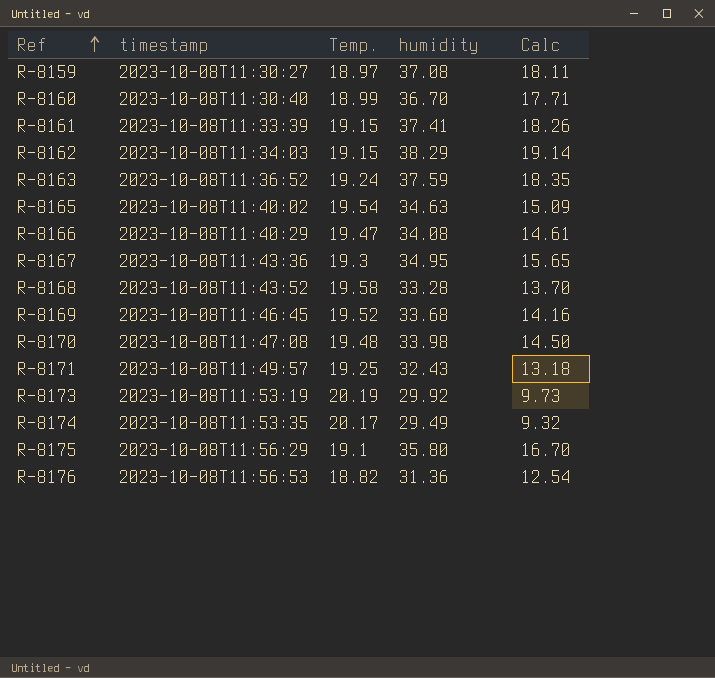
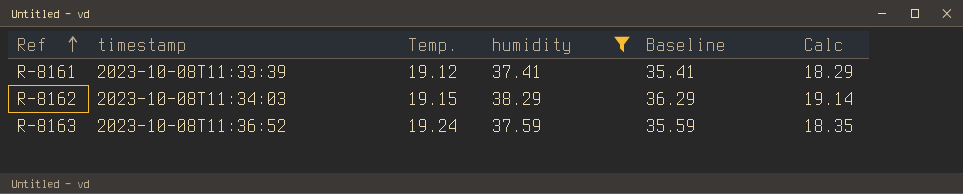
filter: none -> humidity >= 37.41
column Baseline | formula: none -> [humidity] - 2
R-8161 | Temp.: 19.15 -> 19.12
R-8161 | Calc: 18.26 -> 18.29

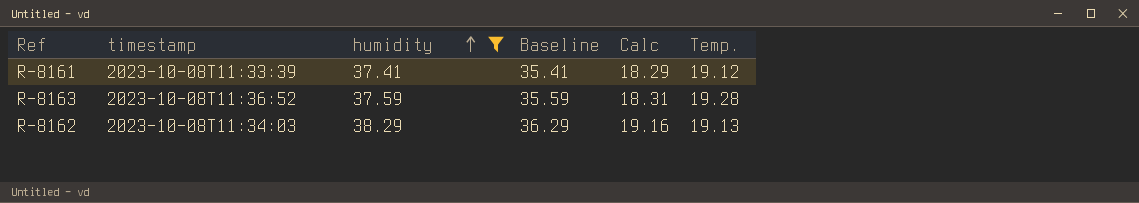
row order: Ref ascending -> humidity ascending
column Temp. | position: 3 -> 6
R-8163 | Calc: 18.35 -> 18.31
R-8163 | Temp.: 19.24 -> 19.28
R-8162 | Calc: 19.14 -> 19.16
R-8162 | Temp.: 19.15 -> 19.13

